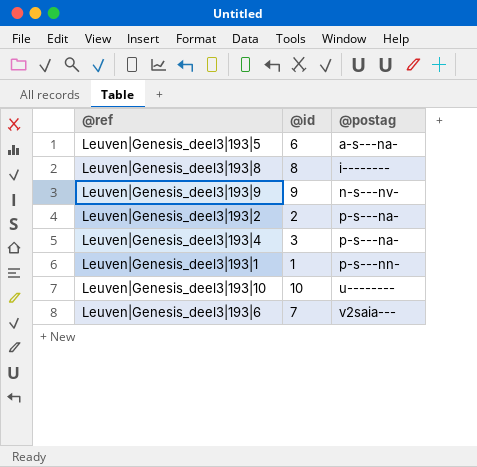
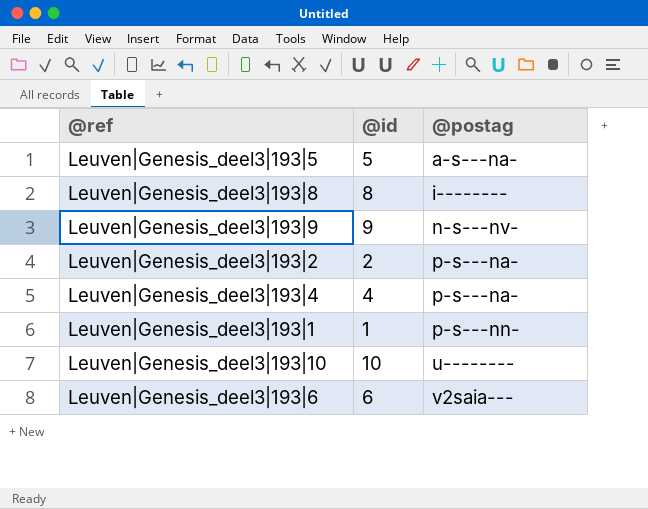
Leuven|Genesis_deel3|193|5 | @id: 6 -> 5
Leuven|Genesis_deel3|193|4 | @id: 3 -> 4
Leuven|Genesis_deel3|193|6 | @id: 7 -> 6

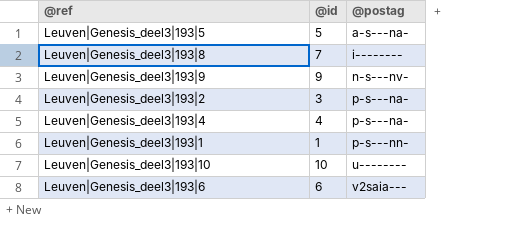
Leuven|Genesis_deel3|193|8 | @id: 8 -> 7
Leuven|Genesis_deel3|193|2 | @id: 2 -> 3

